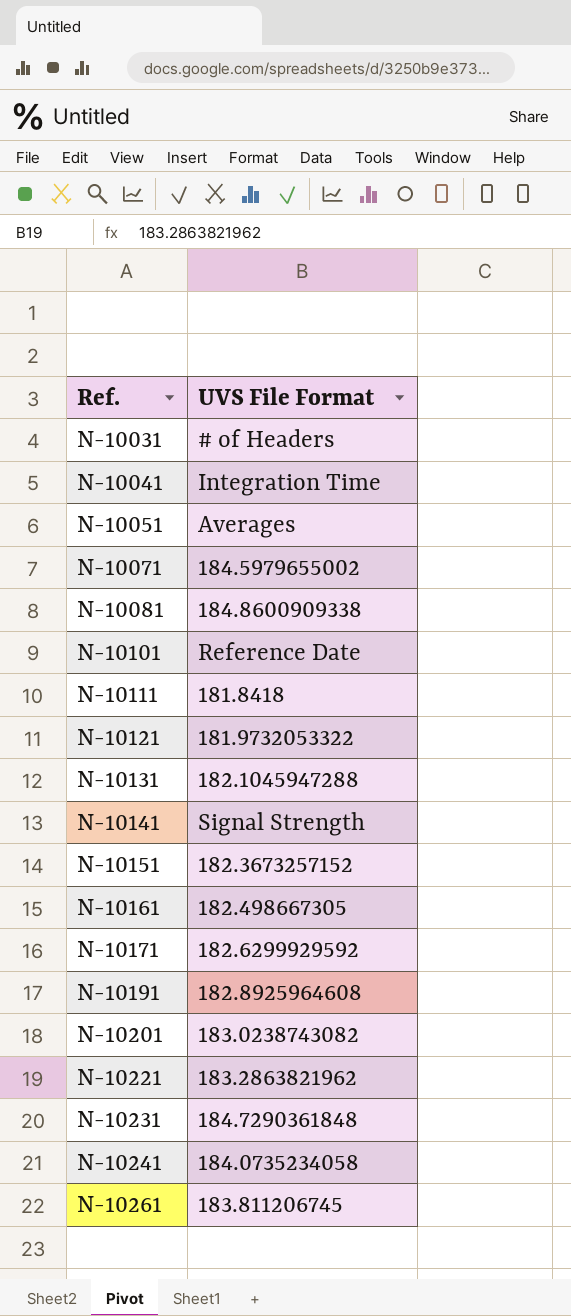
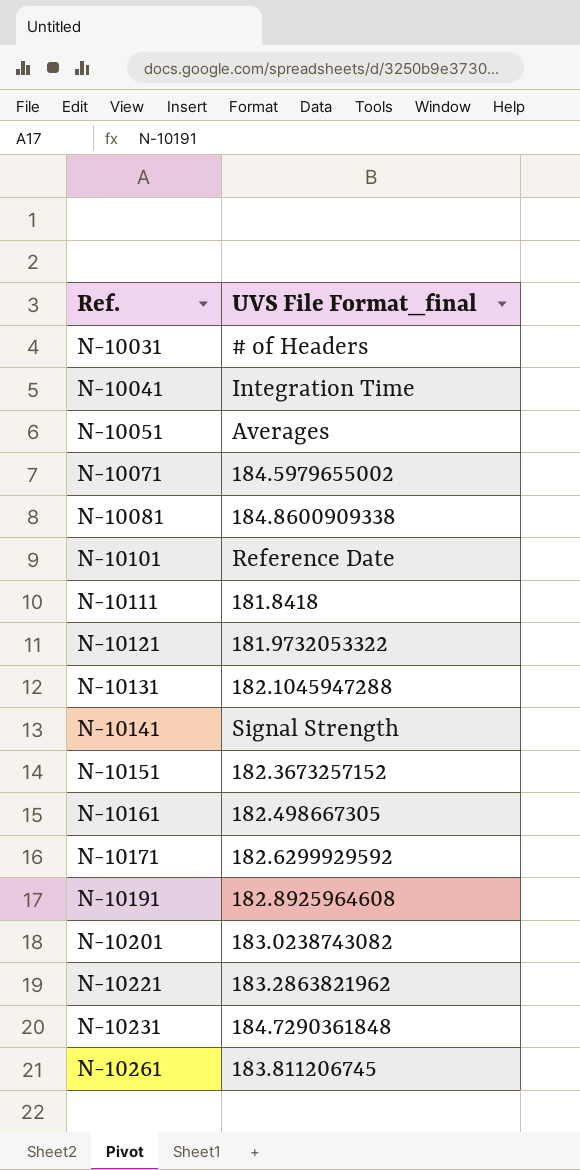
column name: UVS File Format -> UVS File Format_final
row N-10241: 184.0735234058 -> none

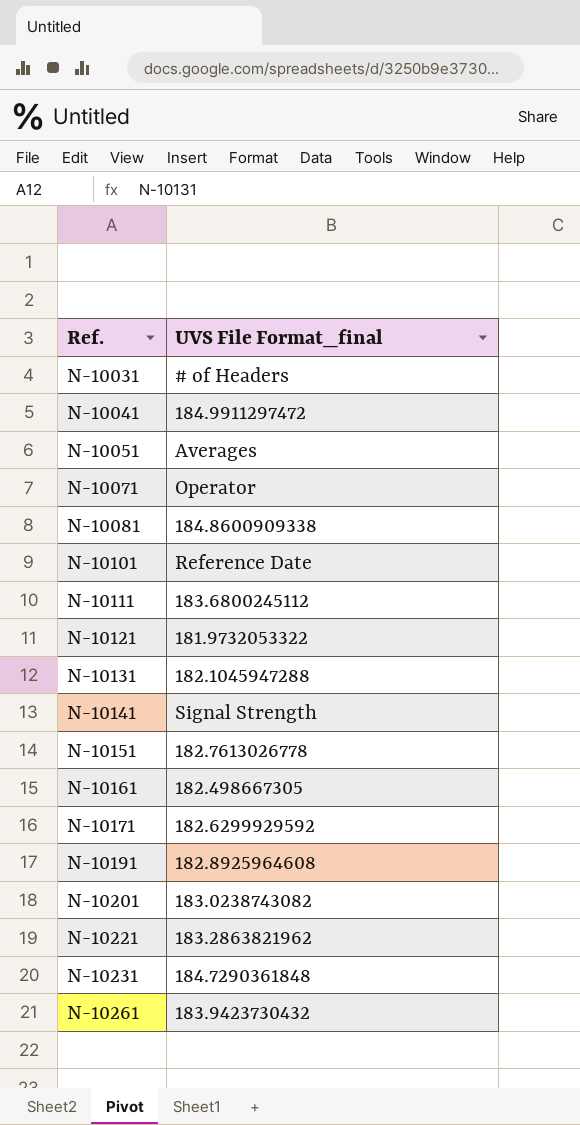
N-10041 | UVS File Format_final: Integration Time -> 184.9911297472
N-10071 | UVS File Format_final: 184.5979655002 -> Operator
N-10111 | UVS File Format_final: 181.8418 -> 183.6800245112
N-10151 | UVS File Format_final: 182.3673257152 -> 182.7613026778
N-10261 | UVS File Format_final: 183.811206745 -> 183.9423730432

